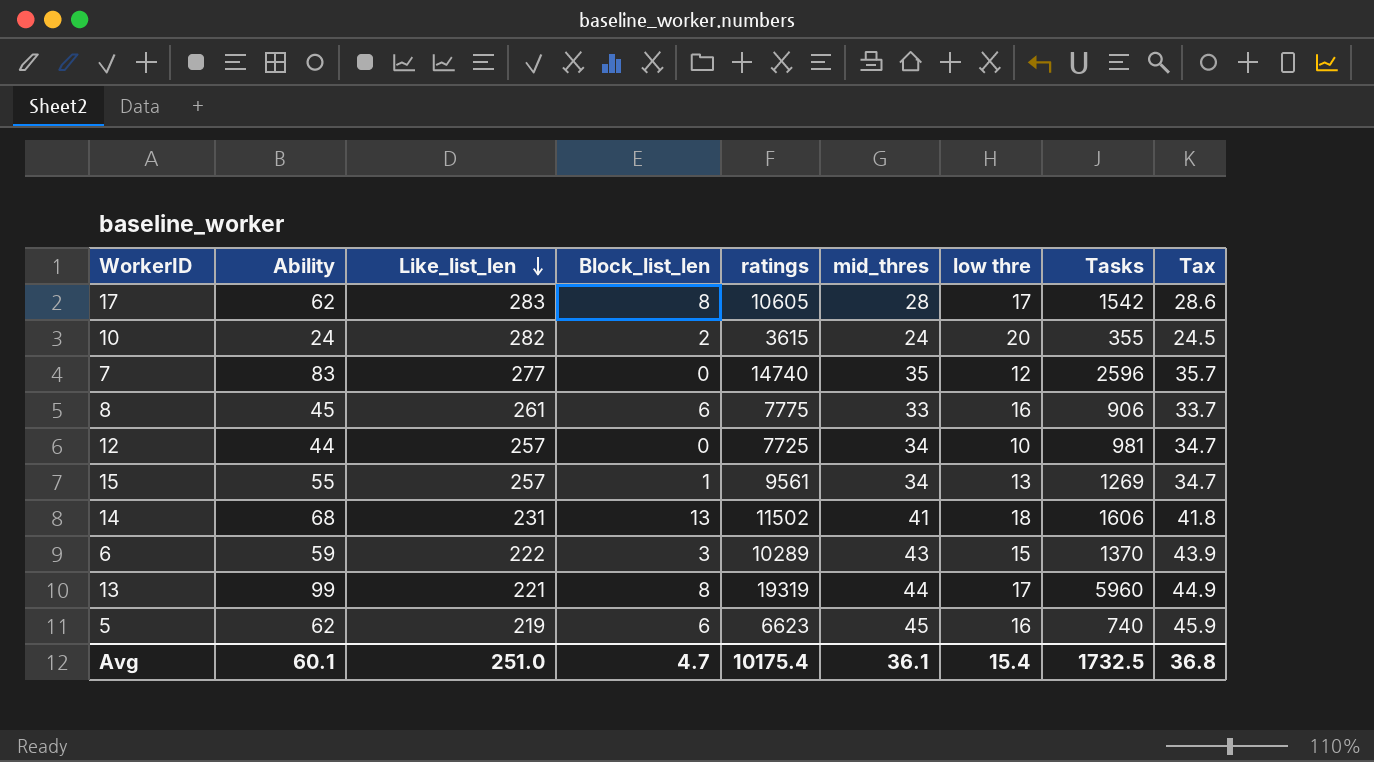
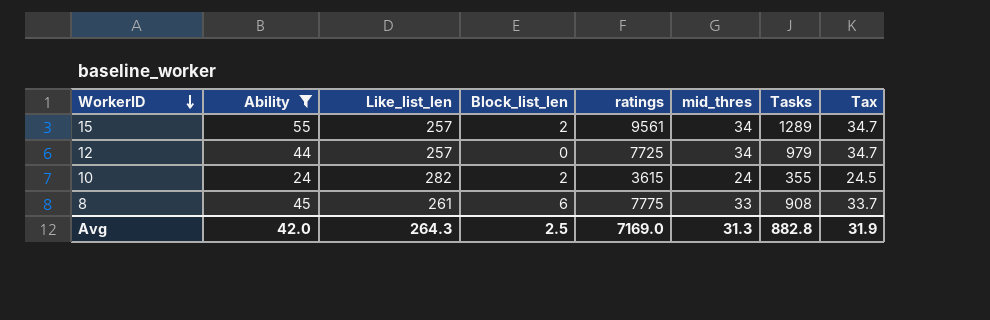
filter: none -> Ability <= 55
row order: Like_list_len descending -> WorkerID descending
column low thre | position: 7 -> none
15 | Block_list_len: 1 -> 2
15 | Tasks: 1269 -> 1289
12 | Tasks: 981 -> 979
8 | Tasks: 906 -> 908
Avg | Ability: 60.1 -> 42.0
Avg | Like_list_len: 251.0 -> 264.3
Avg | Block_list_len: 4.7 -> 2.5
Avg | ratings: 10175.4 -> 7169.0
Avg | mid_thres: 36.1 -> 31.3
Avg | Tasks: 1732.5 -> 882.8
Avg | Tax: 36.8 -> 31.9

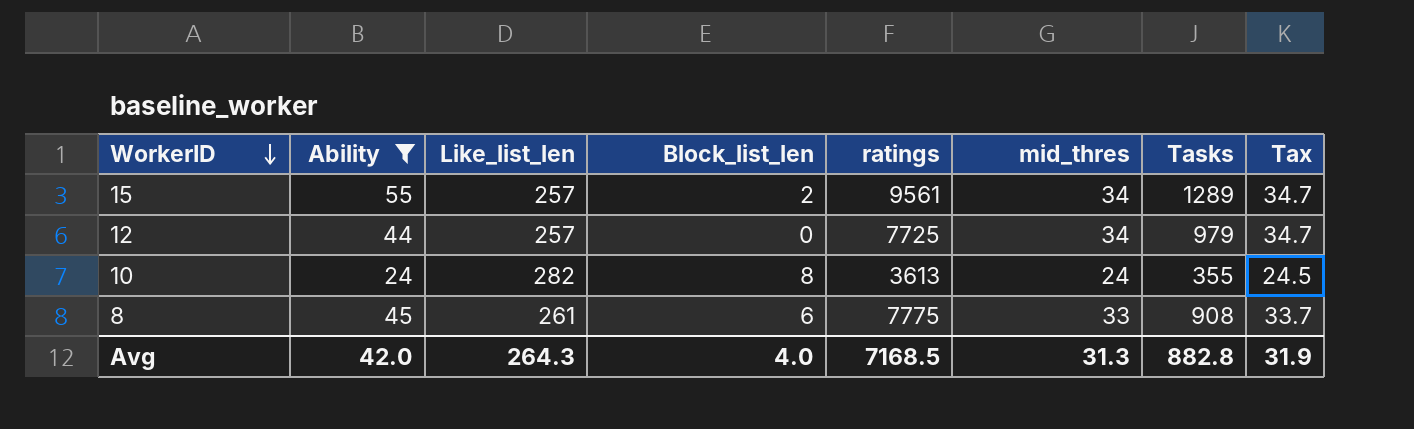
10 | Block_list_len: 2 -> 8
10 | ratings: 3615 -> 3613
Avg | Block_list_len: 2.5 -> 4.0
Avg | ratings: 7169.0 -> 7168.5

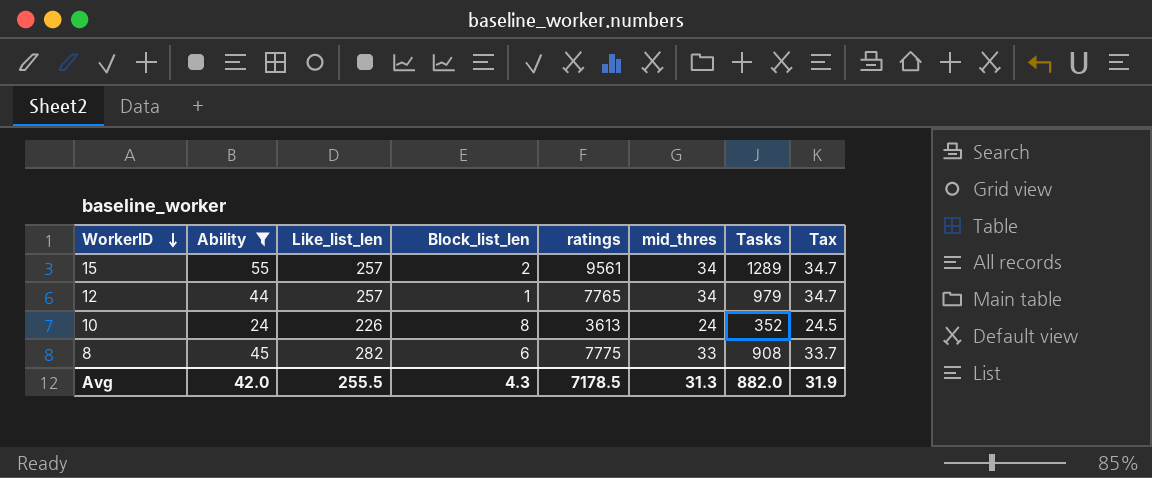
12 | Block_list_len: 0 -> 1
12 | ratings: 7725 -> 7765
10 | Like_list_len: 282 -> 226
10 | Tasks: 355 -> 352
8 | Like_list_len: 261 -> 282
Avg | Like_list_len: 264.3 -> 255.5
Avg | Block_list_len: 4.0 -> 4.3
Avg | ratings: 7168.5 -> 7178.5
Avg | Tasks: 882.8 -> 882.0

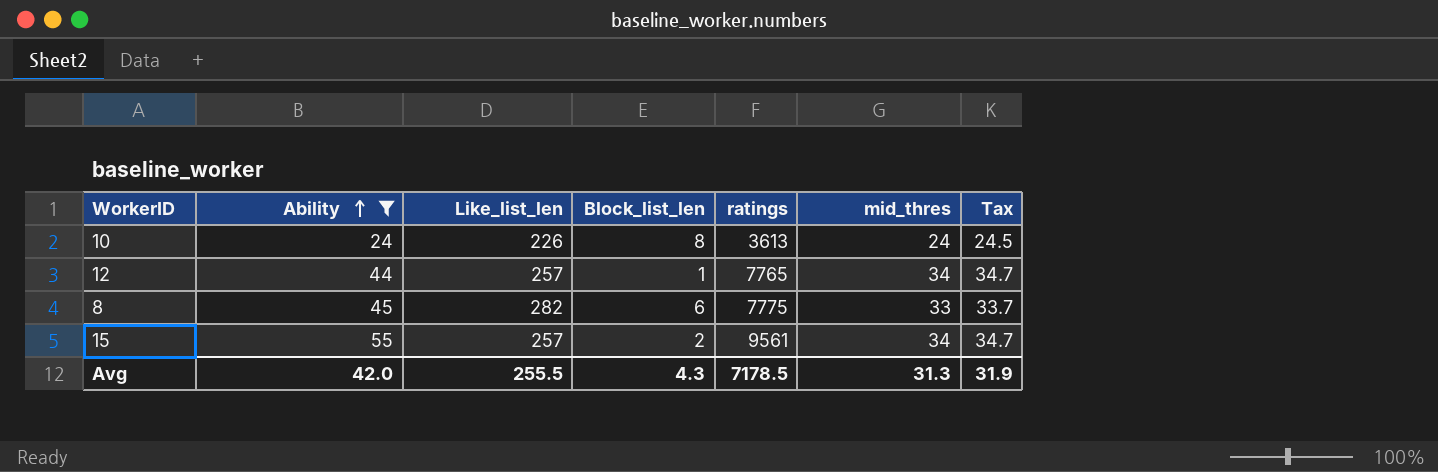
row order: WorkerID descending -> Ability ascending
column Tasks | position: 7 -> none

